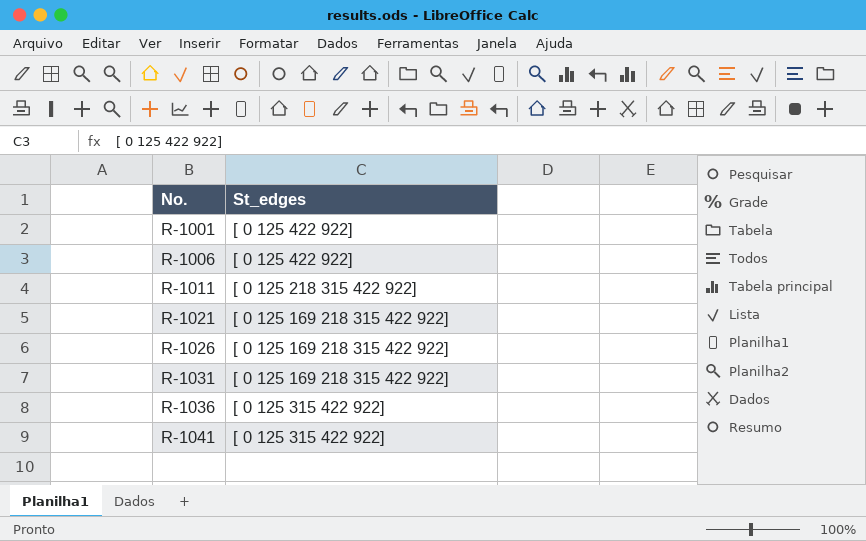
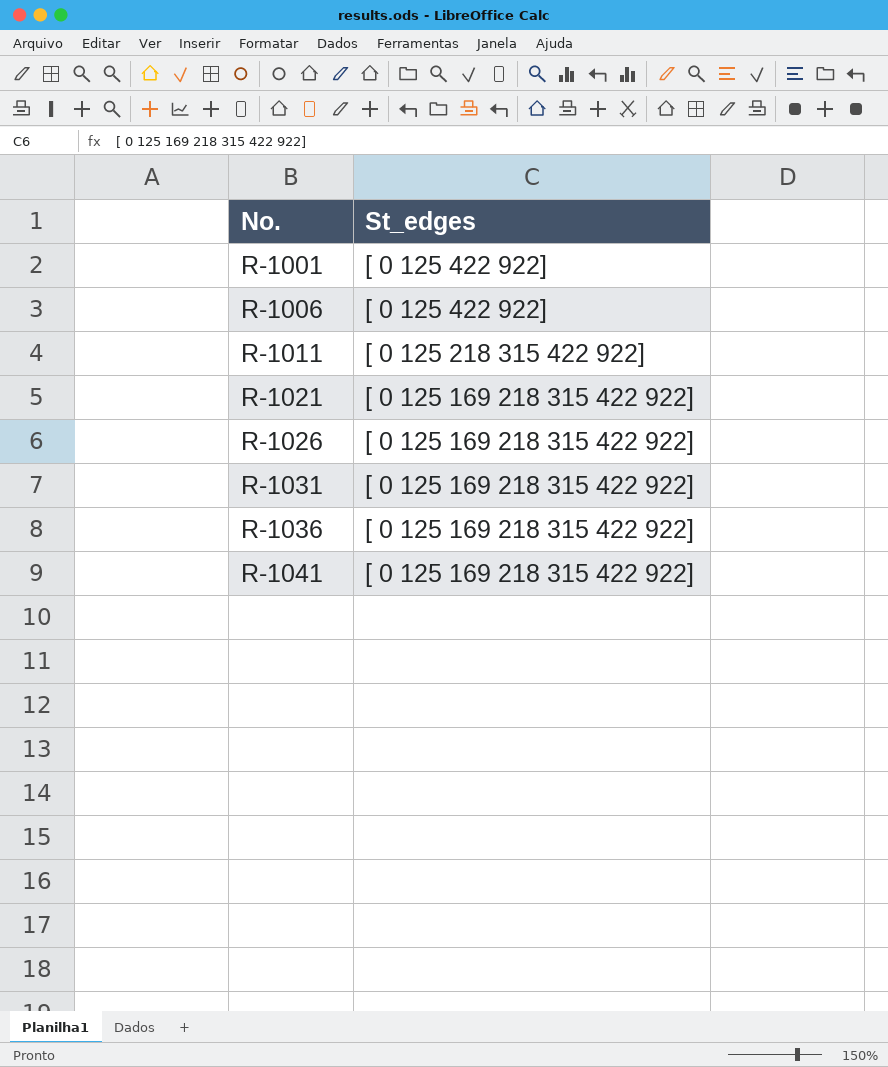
R-1036 | St_edges: [ 0 125 315 422 922] -> [ 0 125 169 218 315 422 922]
R-1041 | St_edges: [ 0 125 315 422 922] -> [ 0 125 169 218 315 422 922]

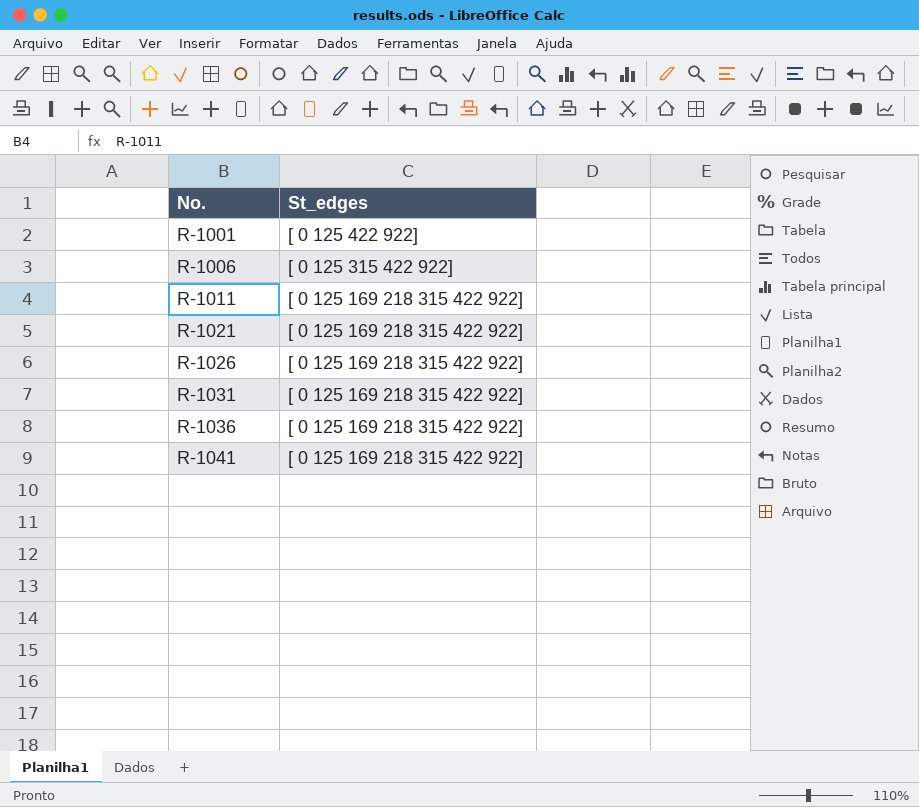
R-1006 | St_edges: [ 0 125 422 922] -> [ 0 125 315 422 922]
R-1011 | St_edges: [ 0 125 218 315 422 922] -> [ 0 125 169 218 315 422 922]

